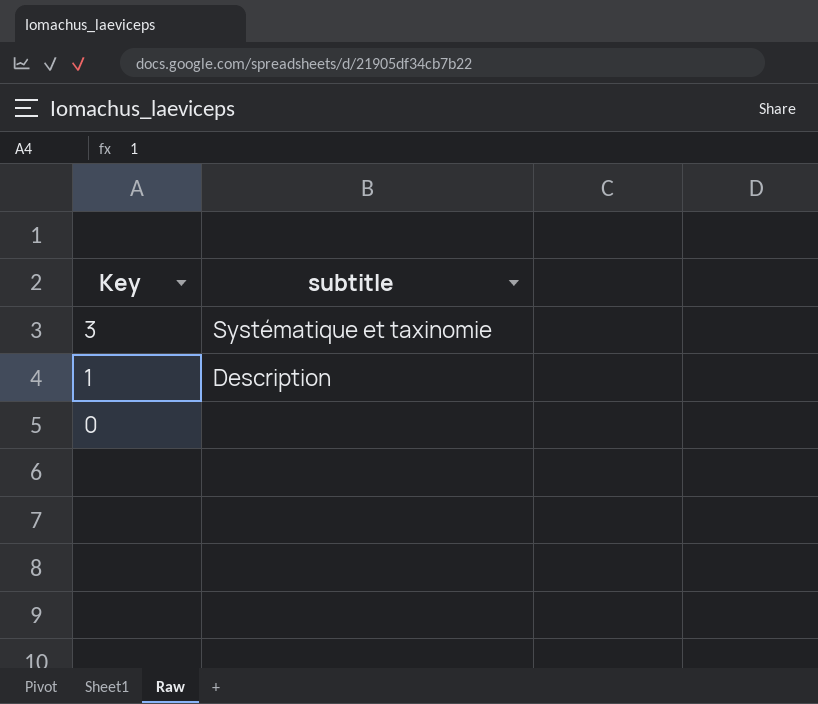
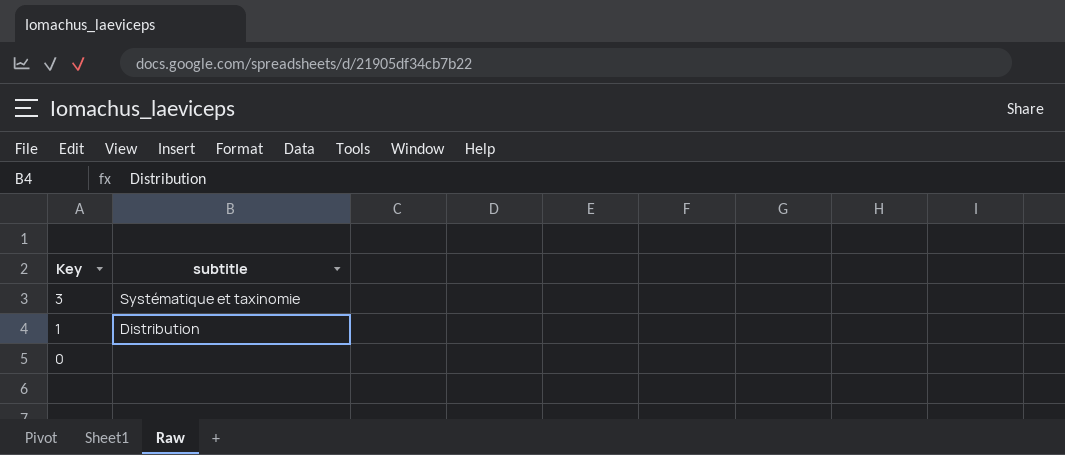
1 | subtitle: Description -> Distribution

